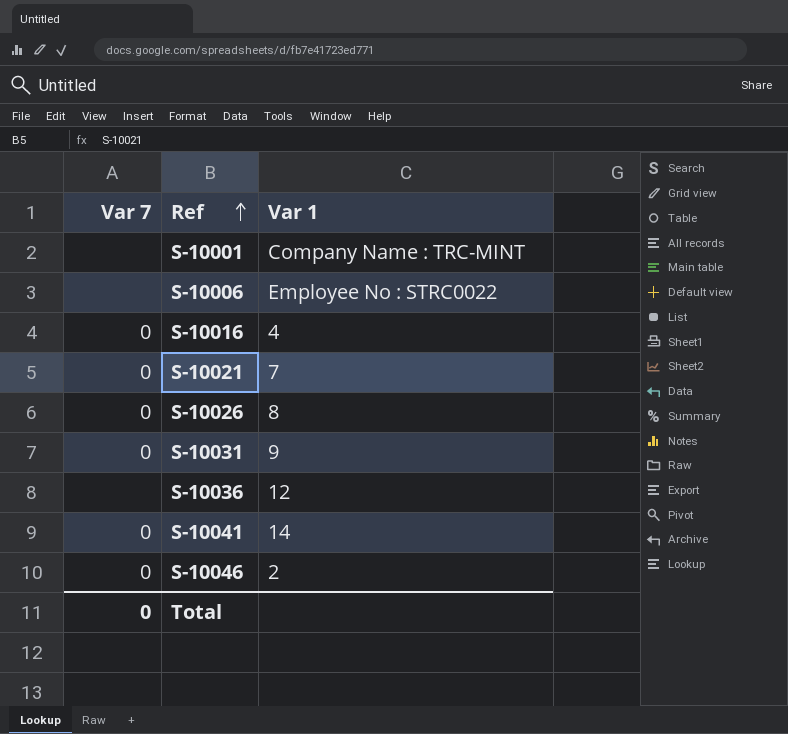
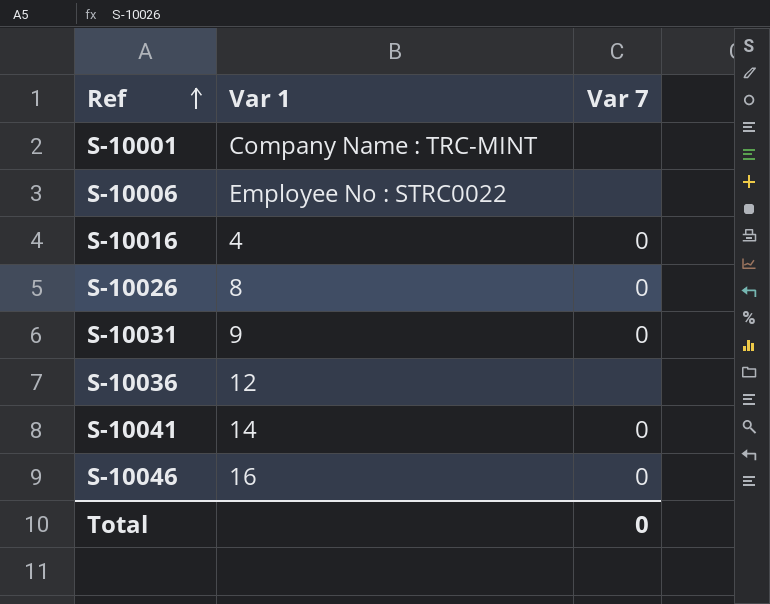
column Var 7 | position: 1 -> 3
row S-10021: 0 | 7 -> none
S-10046 | Var 1: 2 -> 16

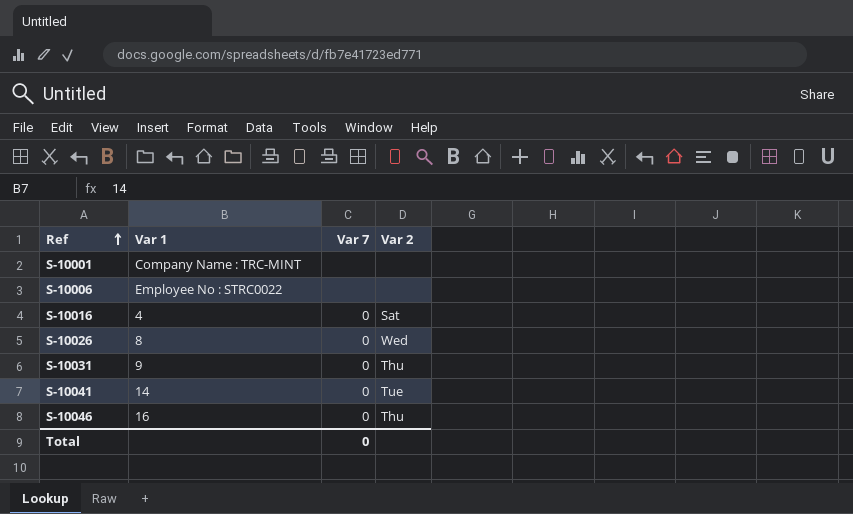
column Var 2 | position: none -> 4
row S-10036: 12 | none -> none

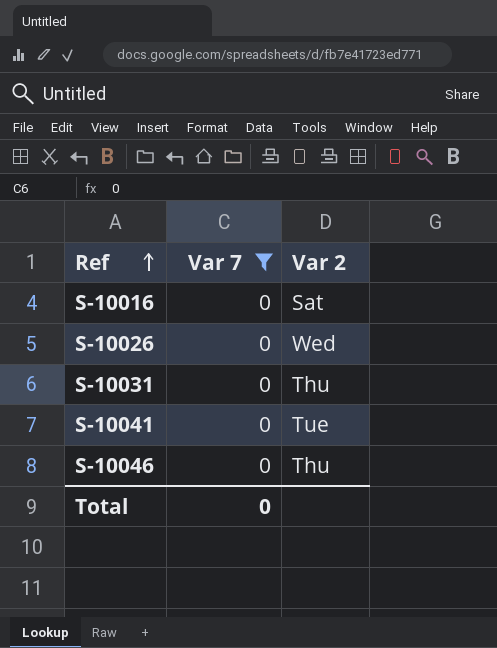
filter: none -> Var 7 = 0
column Var 1 | position: 2 -> none

